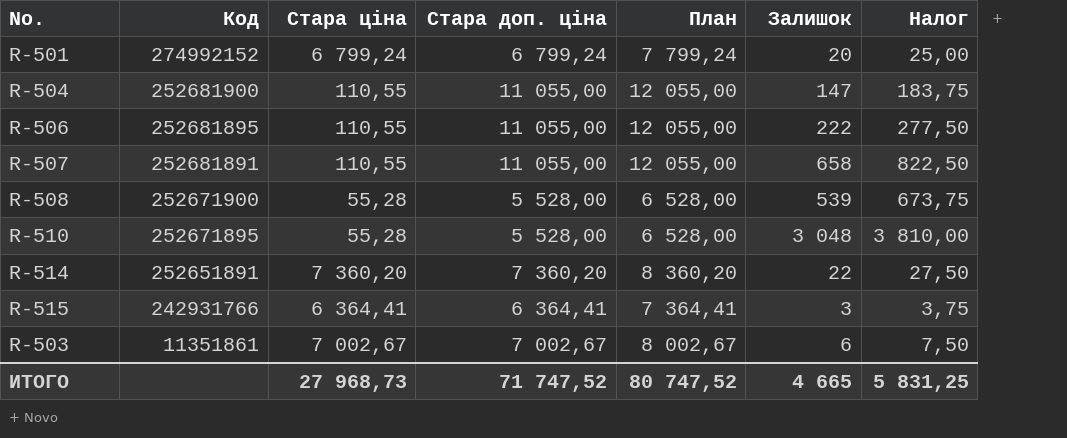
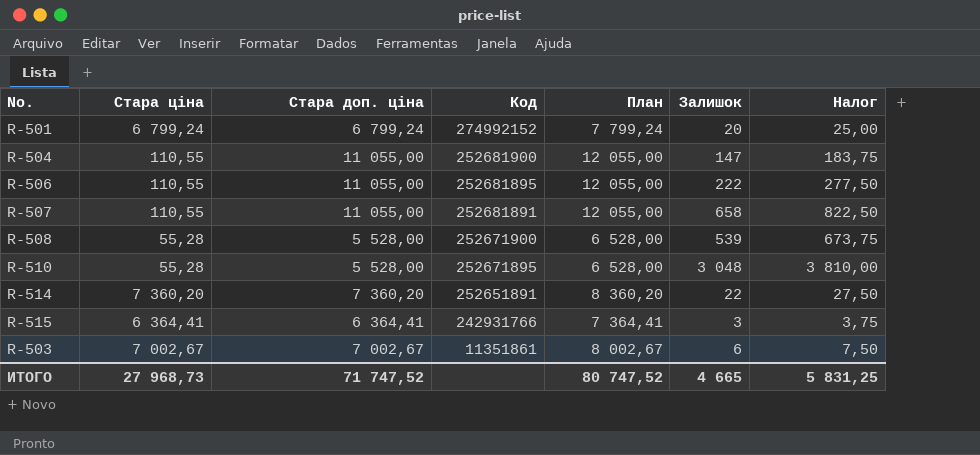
column Код | position: 2 -> 4

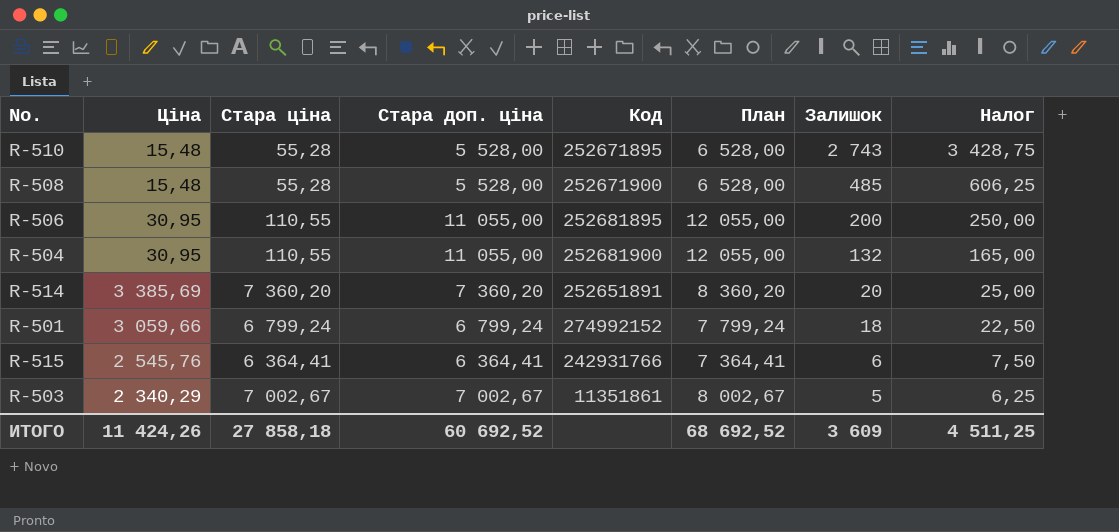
row order: Код descending -> Залишок descending
column Ціна | position: none -> 2
row R-507: 110,55 | 11 055,00 | 252681891 | 12 055,00 | 658 | 822,50 -> none
R-510 | Залишок: 3 048 -> 2 743
R-510 | Налог: 3 810,00 -> 3 428,75
R-508 | Залишок: 539 -> 485
R-508 | Налог: 673,75 -> 606,25
R-506 | Залишок: 222 -> 200
R-506 | Налог: 277,50 -> 250,00
R-504 | Залишок: 147 -> 132
R-504 | Налог: 183,75 -> 165,00
R-514 | Залишок: 22 -> 20
R-514 | Налог: 27,50 -> 25,00
R-501 | Залишок: 20 -> 18
R-501 | Налог: 25,00 -> 22,50
R-515 | Залишок: 3 -> 6
R-515 | Налог: 3,75 -> 7,50
R-503 | Залишок: 6 -> 5
R-503 | Налог: 7,50 -> 6,25
ИТОГО | Стара ціна: 27 968,73 -> 27 858,18
ИТОГО | Стара доп. ціна: 71 747,52 -> 60 692,52
ИТОГО | План: 80 747,52 -> 68 692,52
ИТОГО | Залишок: 4 665 -> 3 609
ИТОГО | Налог: 5 831,25 -> 4 511,25

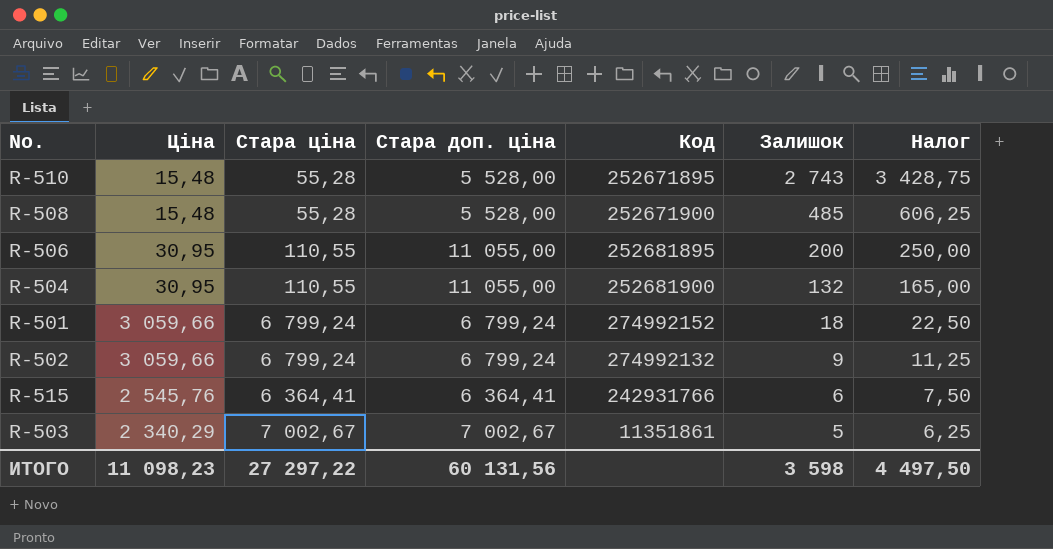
column План | formula: [Стара доп. ціна] + 1000 -> none
row R-514: 3 385,69 | 7 360,20 | 7 360,20 | 252651891 | 8 360,20 | 20 | 25,00 -> none
row R-502: none -> 3 059,66 | 6 799,24 | 6 799,24 | 274992132 | 9 | 11,25
ИТОГО | Ціна: 11 424,26 -> 11 098,23
ИТОГО | Стара ціна: 27 858,18 -> 27 297,22
ИТОГО | Стара доп. ціна: 60 692,52 -> 60 131,56
ИТОГО | Залишок: 3 609 -> 3 598
ИТОГО | Налог: 4 511,25 -> 4 497,50

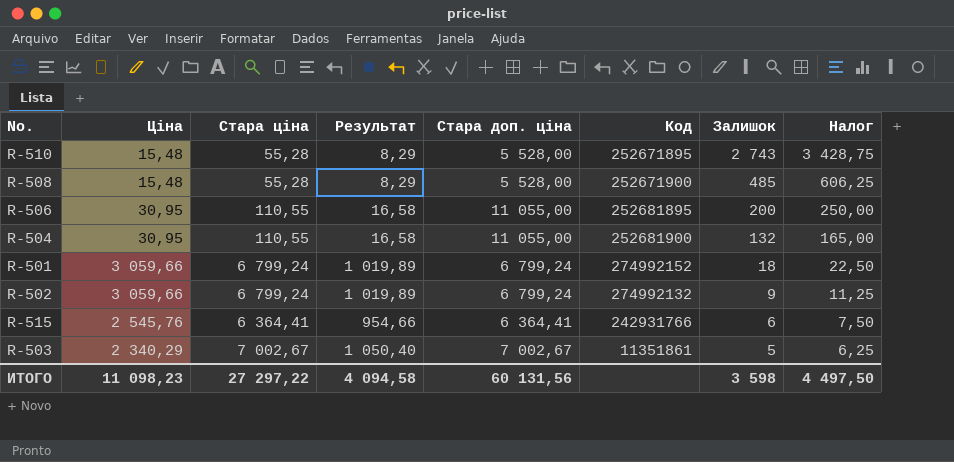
column Результат | formula: none -> [Стара ціна] * 0,15

